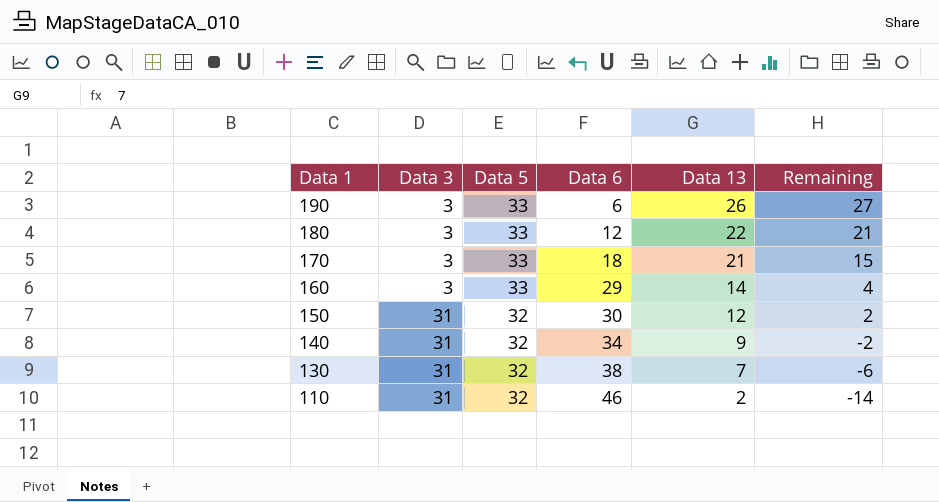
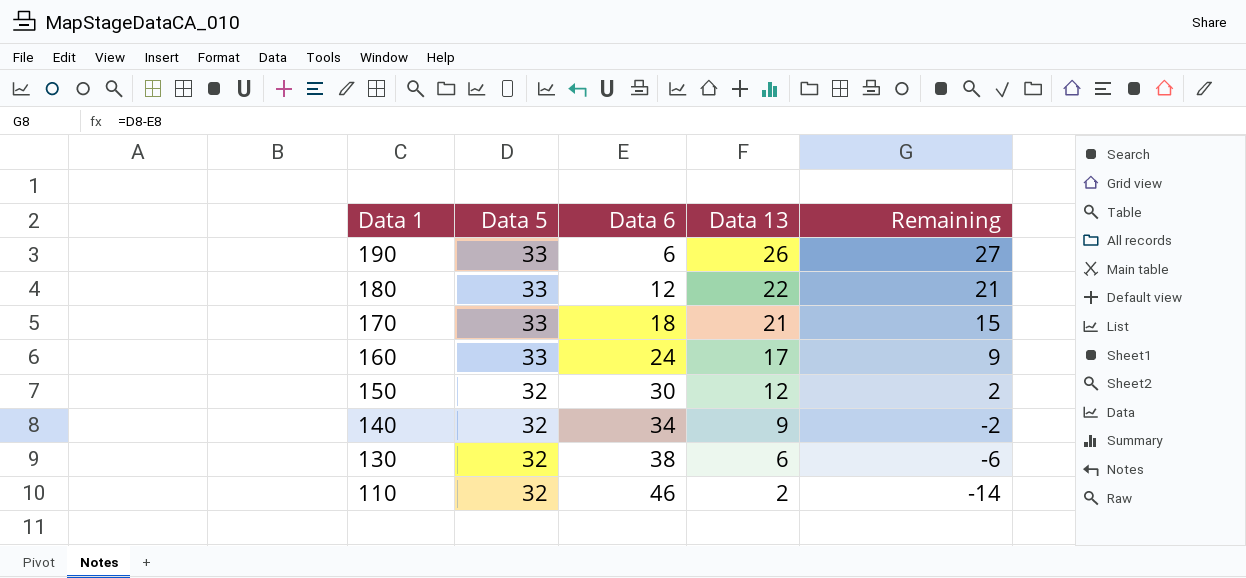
column Data 3 | position: 2 -> none
160 | Data 6: 29 -> 24
160 | Data 13: 14 -> 17
160 | Remaining: 4 -> 9
130 | Data 13: 7 -> 6

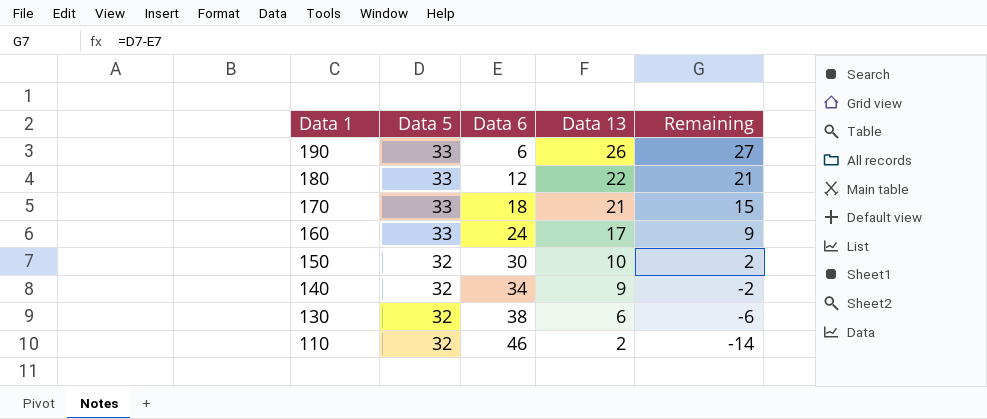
150 | Data 13: 12 -> 10

